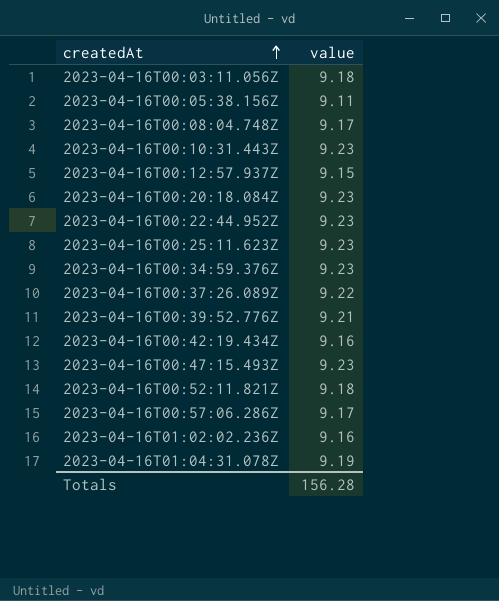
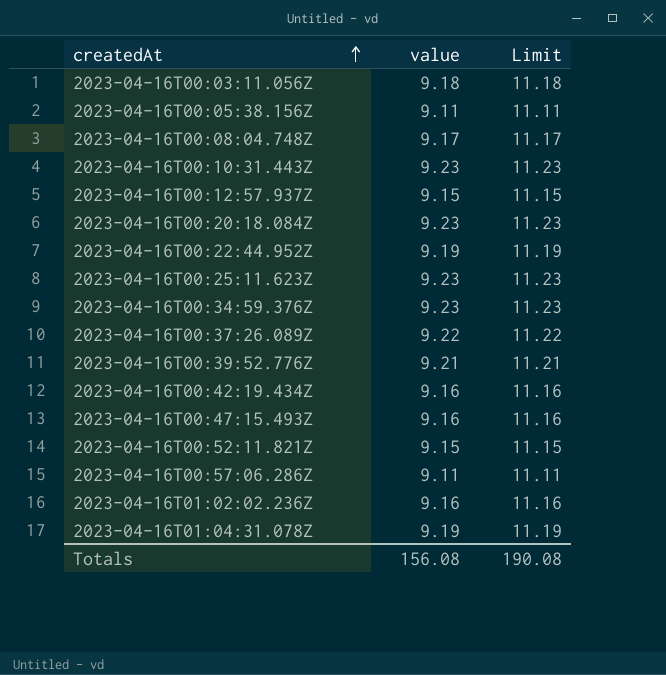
column Limit | formula: none -> [value] + 2
2023-04-16T00:22:44.952Z | value: 9.23 -> 9.19
2023-04-16T00:47:15.493Z | value: 9.23 -> 9.16
2023-04-16T00:52:11.821Z | value: 9.18 -> 9.15
2023-04-16T00:57:06.286Z | value: 9.17 -> 9.11
Totals | value: 156.28 -> 156.08

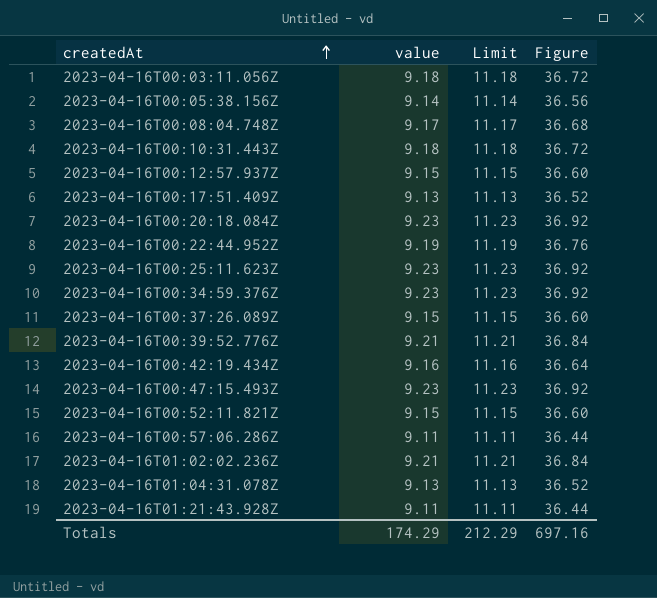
column Figure | formula: none -> [value] * 4
2023-04-16T00:05:38.156Z | value: 9.11 -> 9.14
2023-04-16T00:05:38.156Z | Limit: 11.11 -> 11.14
2023-04-16T00:10:31.443Z | value: 9.23 -> 9.18
2023-04-16T00:10:31.443Z | Limit: 11.23 -> 11.18
row 2023-04-16T00:17:51.409Z: none -> 9.13 | 11.13 | 36.52
2023-04-16T00:37:26.089Z | value: 9.22 -> 9.15
2023-04-16T00:37:26.089Z | Limit: 11.22 -> 11.15
2023-04-16T00:47:15.493Z | value: 9.16 -> 9.23
2023-04-16T00:47:15.493Z | Limit: 11.16 -> 11.23
2023-04-16T01:02:02.236Z | value: 9.16 -> 9.21
2023-04-16T01:02:02.236Z | Limit: 11.16 -> 11.21
2023-04-16T01:04:31.078Z | value: 9.19 -> 9.13
2023-04-16T01:04:31.078Z | Limit: 11.19 -> 11.13
row 2023-04-16T01:21:43.928Z: none -> 9.11 | 11.11 | 36.44
Totals | value: 156.08 -> 174.29
Totals | Limit: 190.08 -> 212.29

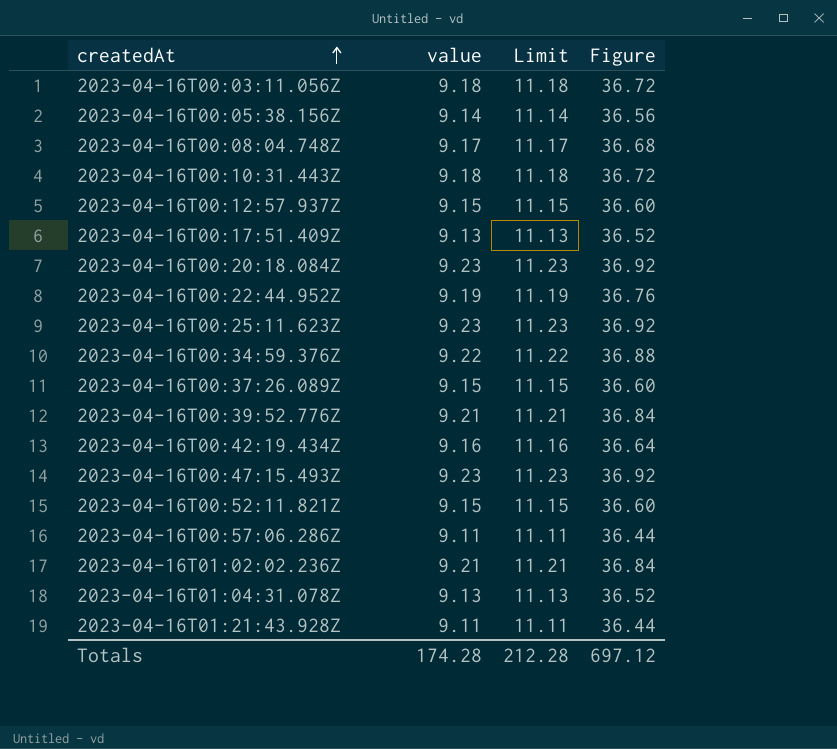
2023-04-16T00:34:59.376Z | value: 9.23 -> 9.22
2023-04-16T00:34:59.376Z | Limit: 11.23 -> 11.22
2023-04-16T00:34:59.376Z | Figure: 36.92 -> 36.88
Totals | value: 174.29 -> 174.28
Totals | Limit: 212.29 -> 212.28
Totals | Figure: 697.16 -> 697.12

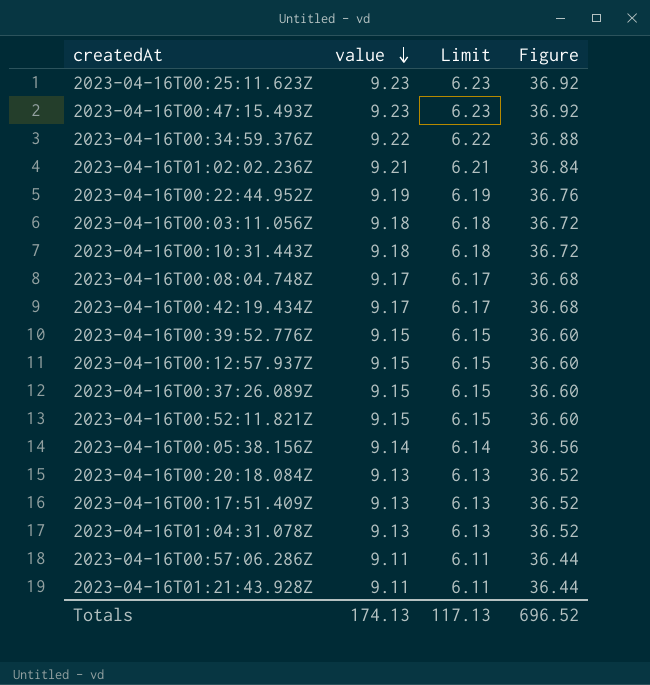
row order: createdAt ascending -> value descending
column Limit | formula: [value] + 2 -> [value] - 3
2023-04-16T00:42:19.434Z | value: 9.16 -> 9.17
2023-04-16T00:42:19.434Z | Figure: 36.64 -> 36.68
2023-04-16T00:39:52.776Z | value: 9.21 -> 9.15
2023-04-16T00:39:52.776Z | Figure: 36.84 -> 36.60
2023-04-16T00:20:18.084Z | value: 9.23 -> 9.13
2023-04-16T00:20:18.084Z | Figure: 36.92 -> 36.52
Totals | value: 174.28 -> 174.13
Totals | Limit: 212.28 -> 117.13
Totals | Figure: 697.12 -> 696.52

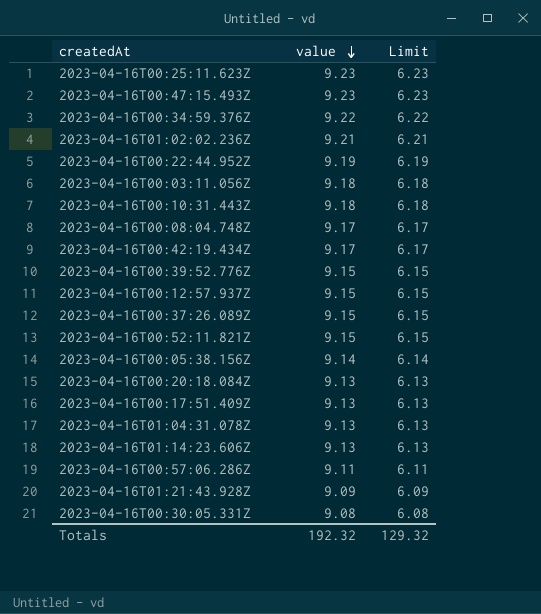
column Figure | formula: [value] * 4 -> none
row 2023-04-16T01:14:23.606Z: none -> 9.13 | 6.13
2023-04-16T01:21:43.928Z | value: 9.11 -> 9.09
2023-04-16T01:21:43.928Z | Limit: 6.11 -> 6.09
row 2023-04-16T00:30:05.331Z: none -> 9.08 | 6.08
Totals | value: 174.13 -> 192.32
Totals | Limit: 117.13 -> 129.32

